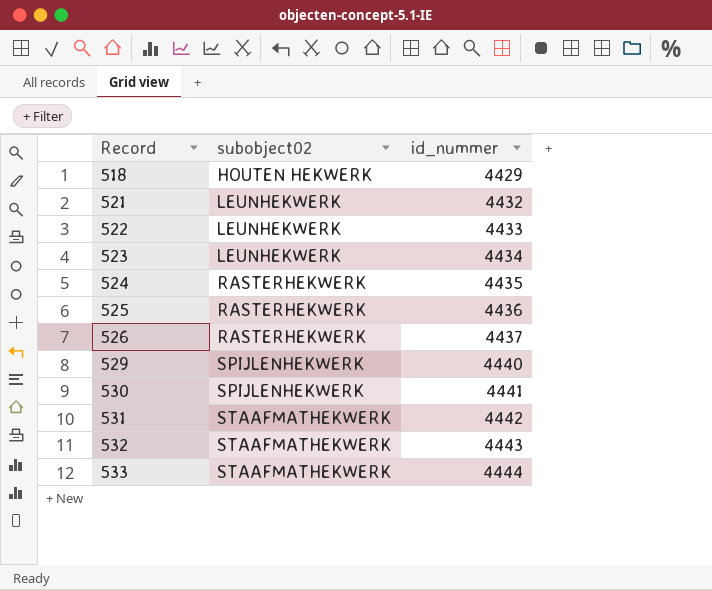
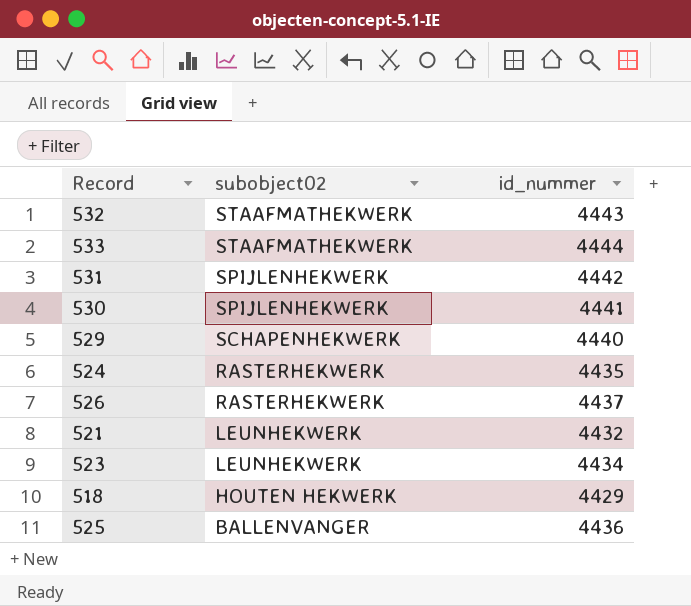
row order: Record ascending -> subobject02 descending
row 522: LEUNHEKWERK | 4433 -> none
531 | subobject02: STAAFMATHEKWERK -> SPIJLENHEKWERK
529 | subobject02: SPIJLENHEKWERK -> SCHAPENHEKWERK
525 | subobject02: RASTERHEKWERK -> BALLENVANGER

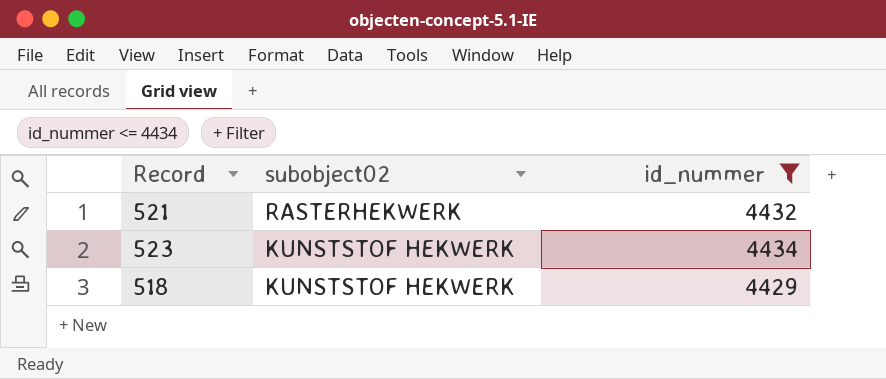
filter: none -> id_nummer <= 4434
521 | subobject02: LEUNHEKWERK -> RASTERHEKWERK
523 | subobject02: LEUNHEKWERK -> KUNSTSTOF HEKWERK
518 | subobject02: HOUTEN HEKWERK -> KUNSTSTOF HEKWERK

